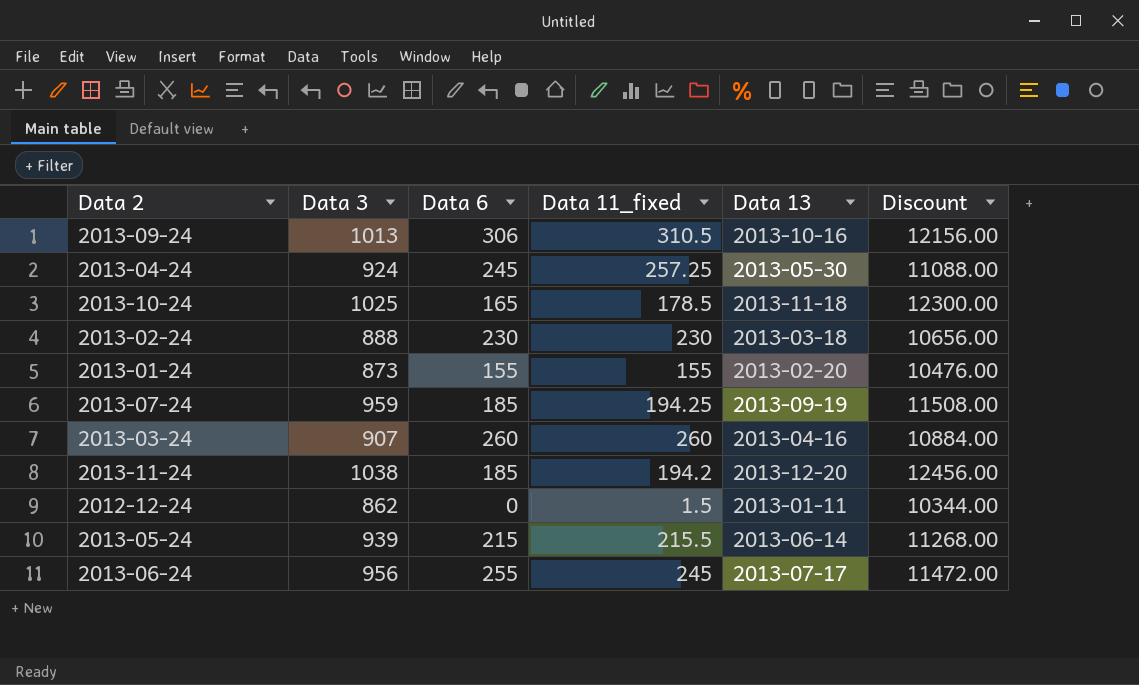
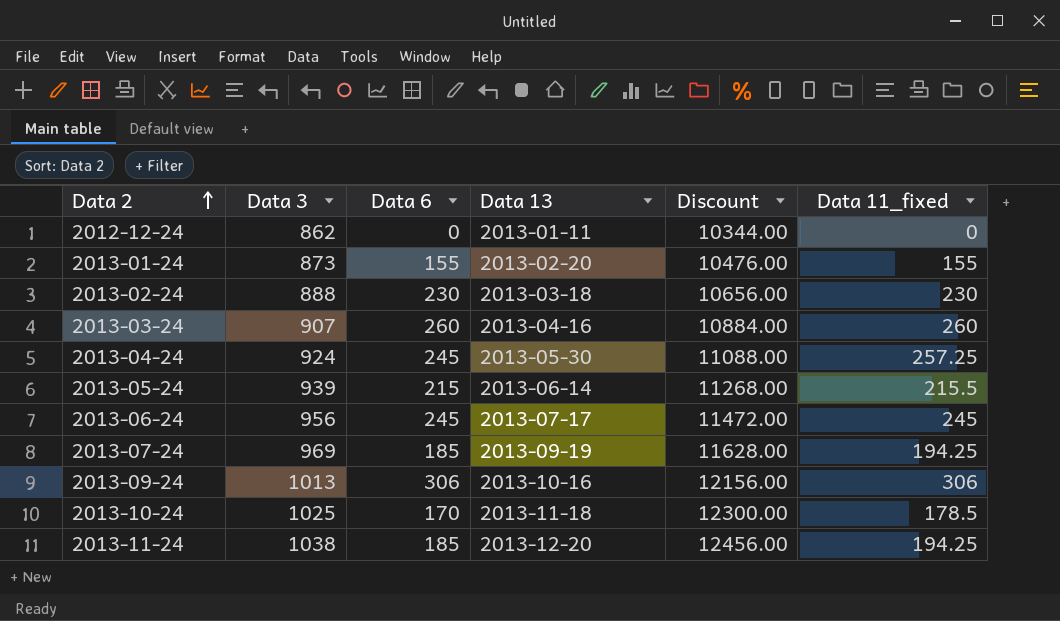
row order: none -> Data 2 ascending
column Data 11_fixed | position: 4 -> 6
2012-12-24 | Data 11_fixed: 1.5 -> 0
2013-06-24 | Data 6: 255 -> 245
2013-07-24 | Data 3: 959 -> 969
2013-07-24 | Discount: 11508.00 -> 11628.00
2013-09-24 | Data 11_fixed: 310.5 -> 306
2013-10-24 | Data 6: 165 -> 170
2013-11-24 | Data 11_fixed: 194.2 -> 194.25

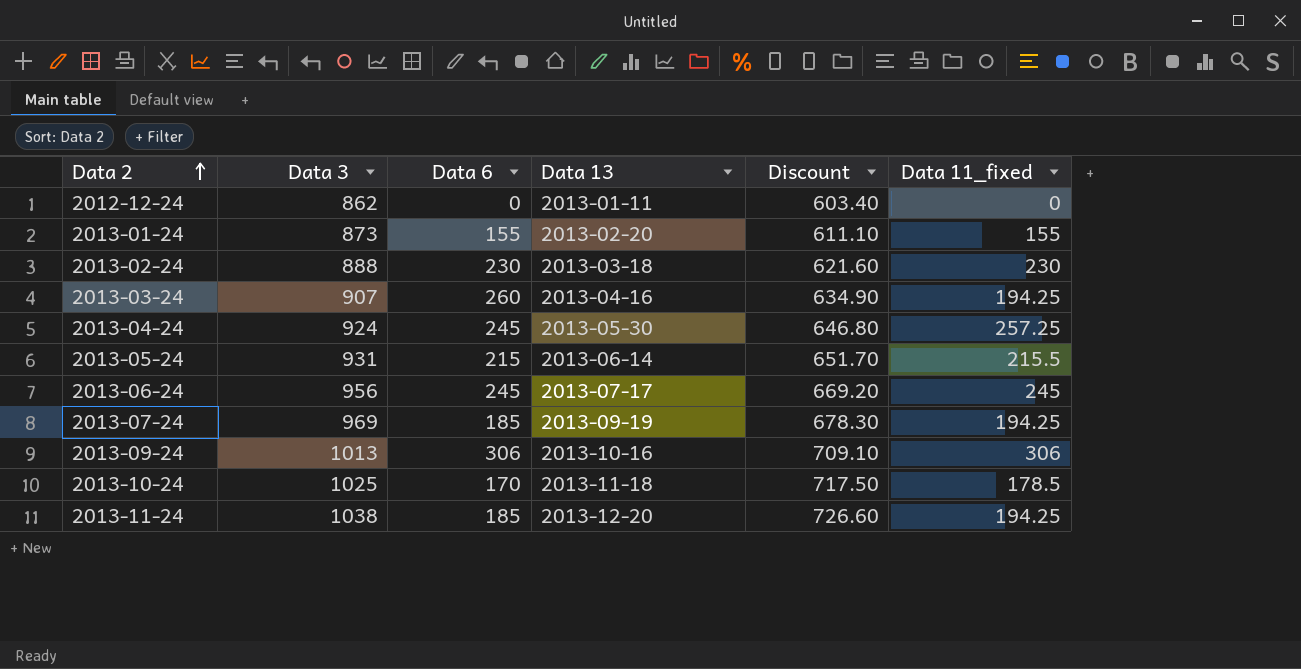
column Discount | formula: [Data 3] * 12 -> [Data 3] * 0.7
2013-03-24 | Data 11_fixed: 260 -> 194.25
2013-05-24 | Data 3: 939 -> 931

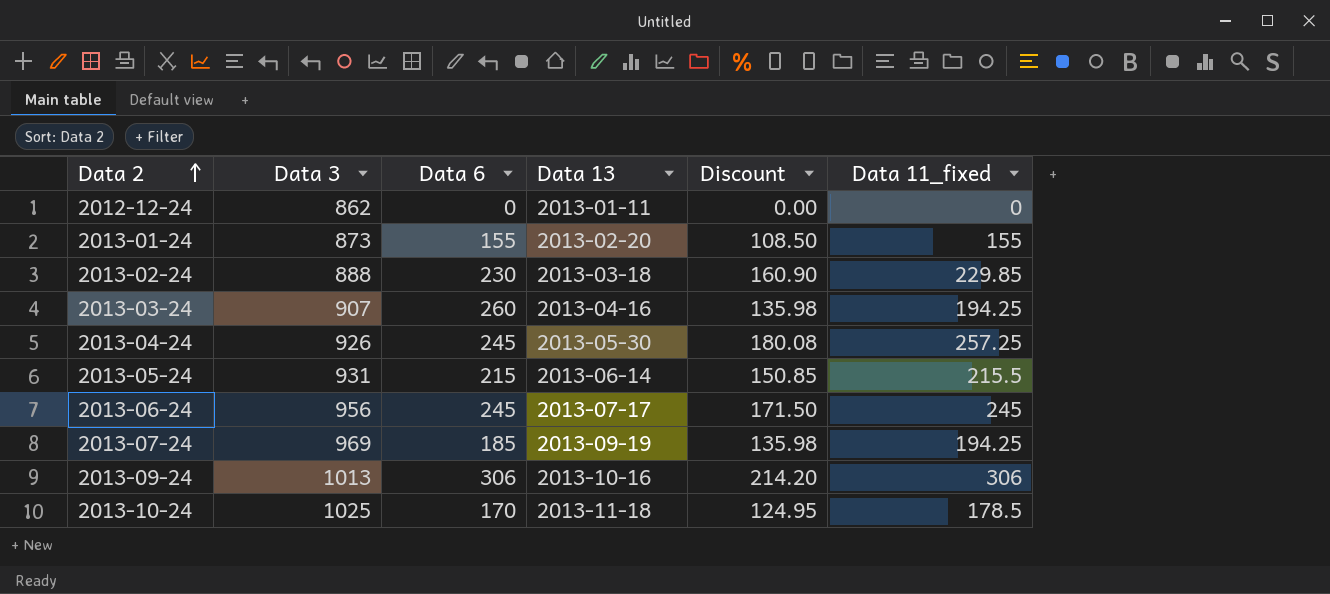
column Discount | formula: [Data 3] * 0.7 -> [Data 11_fixed] * 0.7
row 2013-11-24: 1038 | 185 | 2013-12-20 | 726.60 | 194.25 -> none
2013-02-24 | Data 11_fixed: 230 -> 229.85
2013-04-24 | Data 3: 924 -> 926

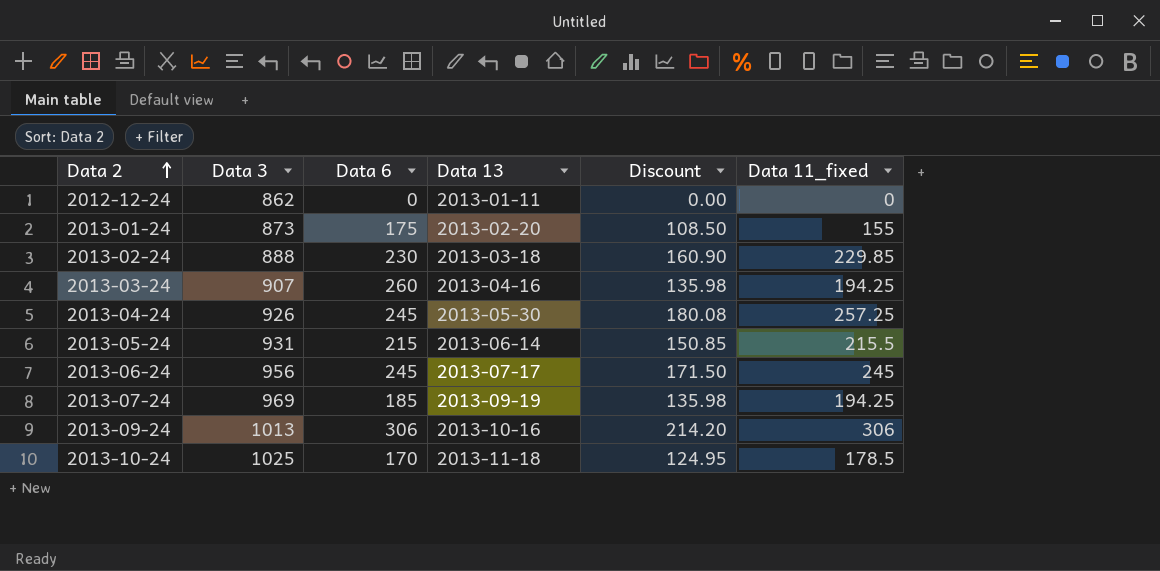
2013-01-24 | Data 6: 155 -> 175

